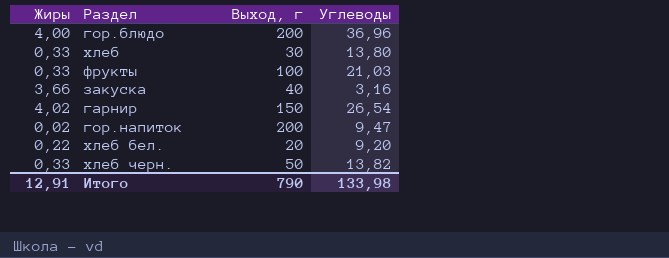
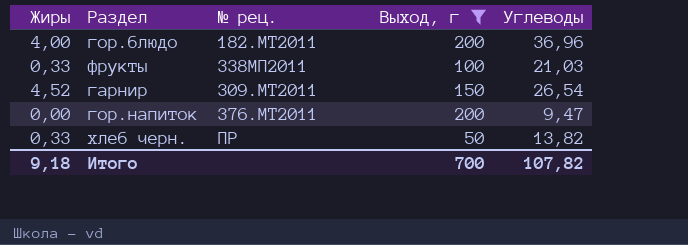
filter: none -> Выход, г >= 50
column № рец. | position: none -> 3
гарнир | Жиры: 4,02 -> 4,52
гор.напиток | Жиры: 0,02 -> 0,00
Итого | Жиры: 12,91 -> 9,18
Итого | Выход, г: 790 -> 700
Итого | Углеводы: 133,98 -> 107,82

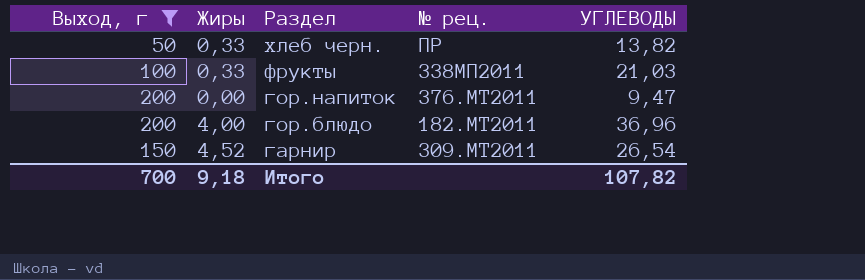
row order: none -> Раздел descending
column Выход, г | position: 4 -> 1
column name: Углеводы -> УГЛЕВОДЫ

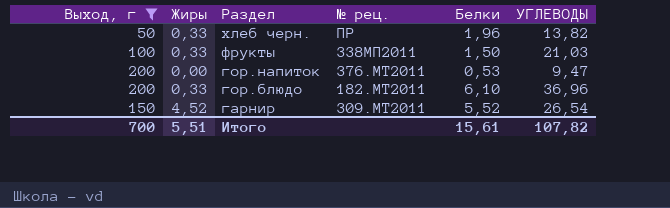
column Белки | position: none -> 5
гор.блюдо | Жиры: 4,00 -> 0,33
Итого | Жиры: 9,18 -> 5,51

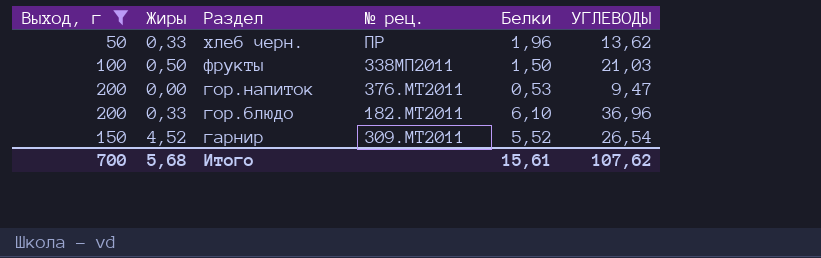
хлеб черн. | УГЛЕВОДЫ: 13,82 -> 13,62
фрукты | Жиры: 0,33 -> 0,50
Итого | Жиры: 5,51 -> 5,68
Итого | УГЛЕВОДЫ: 107,82 -> 107,62

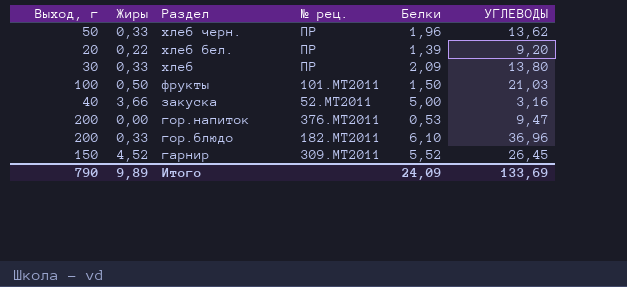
filter: Выход, г >= 50 -> none
фрукты | № рец.: 338МП2011 -> 101.МТ2011
гарнир | УГЛЕВОДЫ: 26,54 -> 26,45
Итого | Выход, г: 700 -> 790
Итого | Жиры: 5,68 -> 9,89
Итого | Белки: 15,61 -> 24,09
Итого | УГЛЕВОДЫ: 107,62 -> 133,69

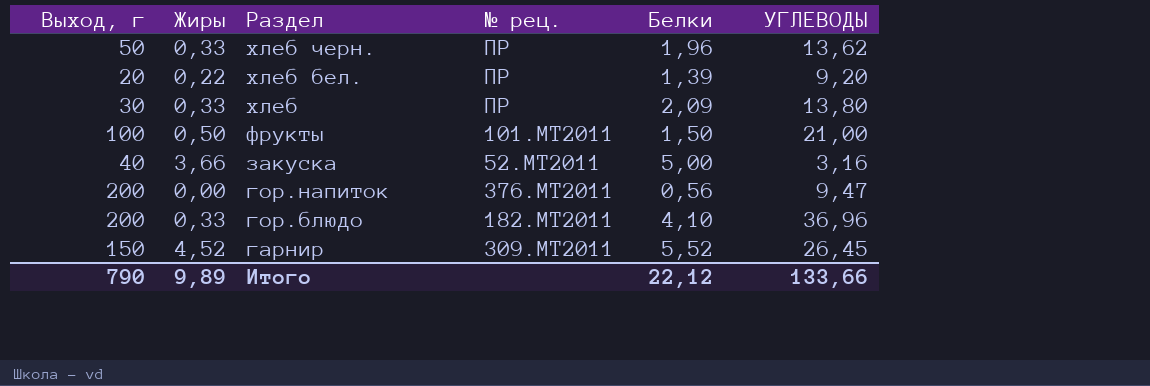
фрукты | УГЛЕВОДЫ: 21,03 -> 21,00
гор.напиток | Белки: 0,53 -> 0,56
гор.блюдо | Белки: 6,10 -> 4,10
Итого | Белки: 24,09 -> 22,12
Итого | УГЛЕВОДЫ: 133,69 -> 133,66

